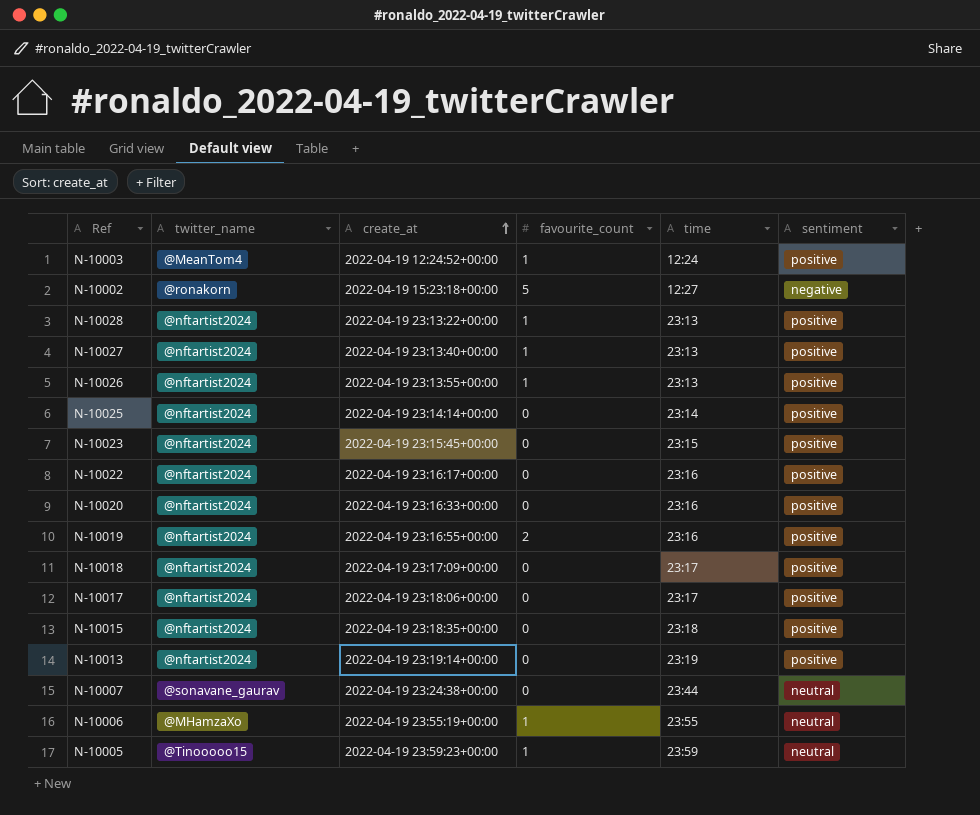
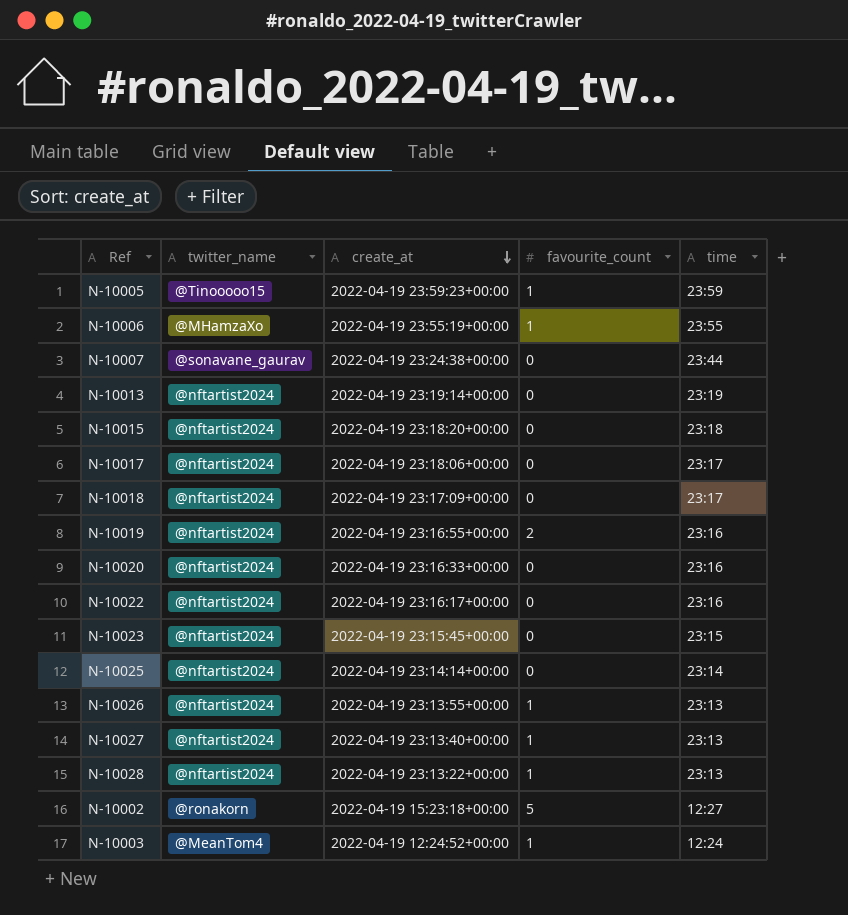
row order: create_at ascending -> create_at descending
column sentiment | position: 6 -> none
N-10015 | create_at: 2022-04-19 23:18:35+00:00 -> 2022-04-19 23:18:20+00:00

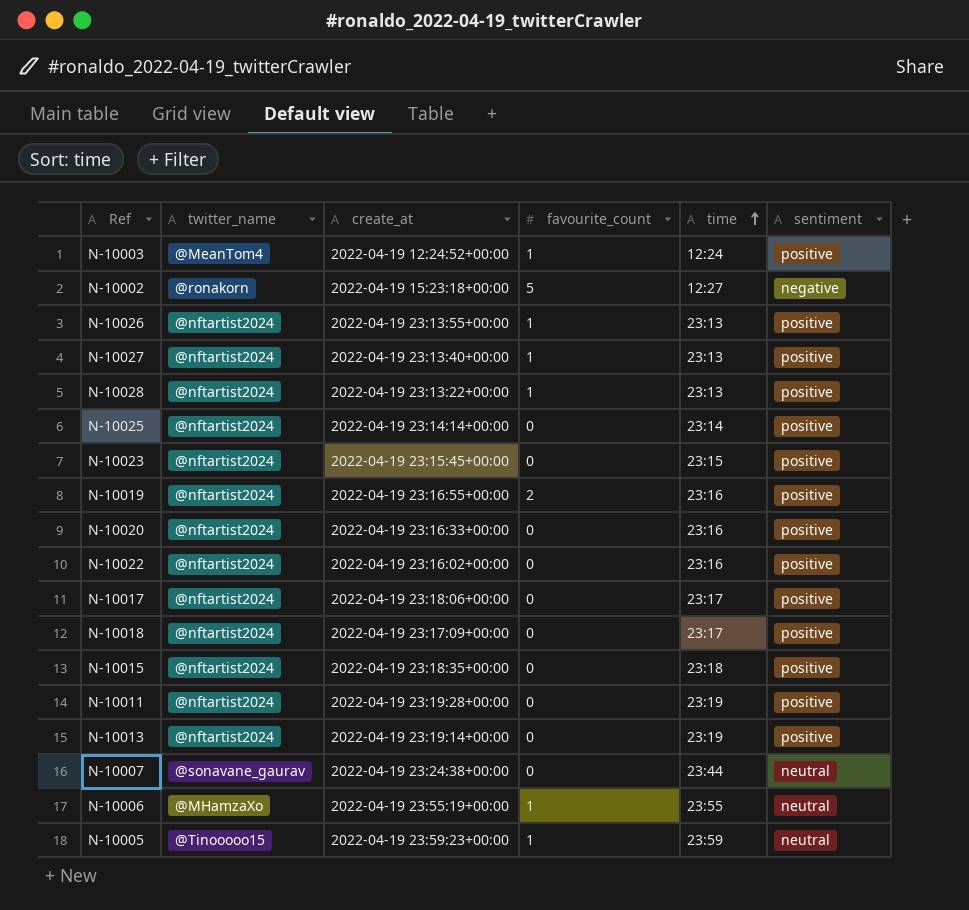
row order: create_at descending -> time ascending
column sentiment | position: none -> 6
N-10022 | create_at: 2022-04-19 23:16:17+00:00 -> 2022-04-19 23:16:02+00:00
N-10015 | create_at: 2022-04-19 23:18:20+00:00 -> 2022-04-19 23:18:35+00:00
row N-10011: none -> @nftartist2024 | 2022-04-19 23:19:28+00:00 | 0 | 23:19 | positive

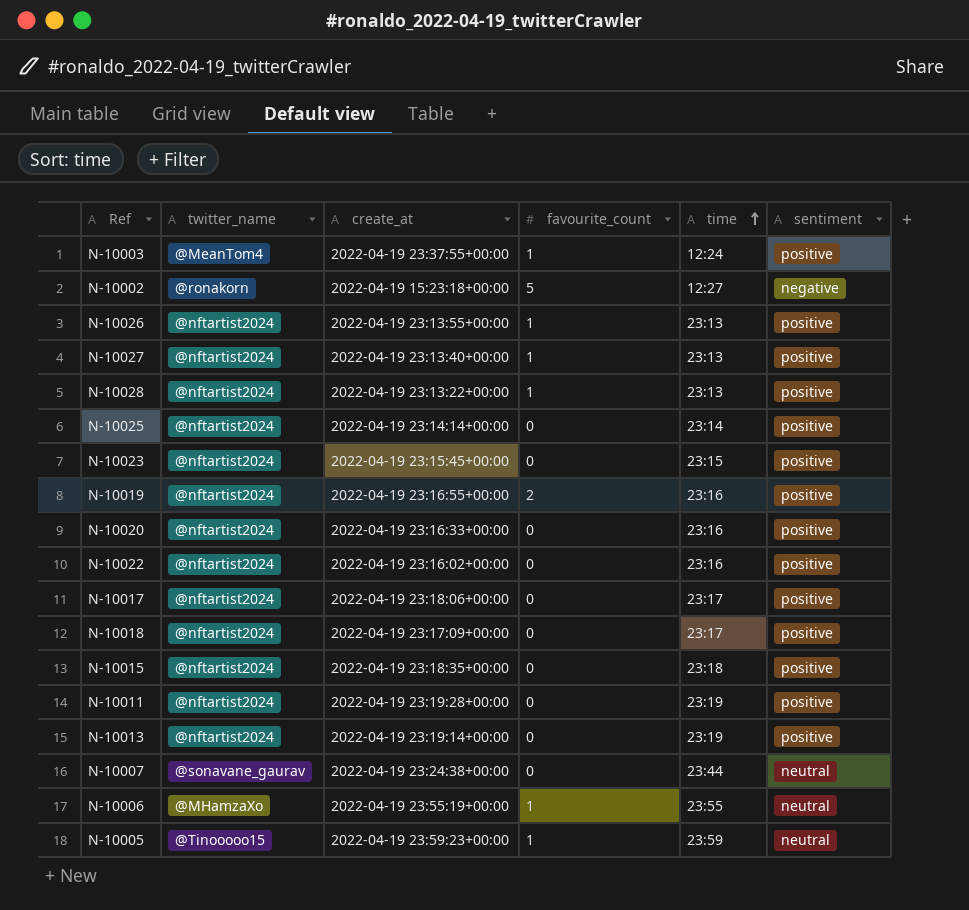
N-10003 | create_at: 2022-04-19 12:24:52+00:00 -> 2022-04-19 23:37:55+00:00

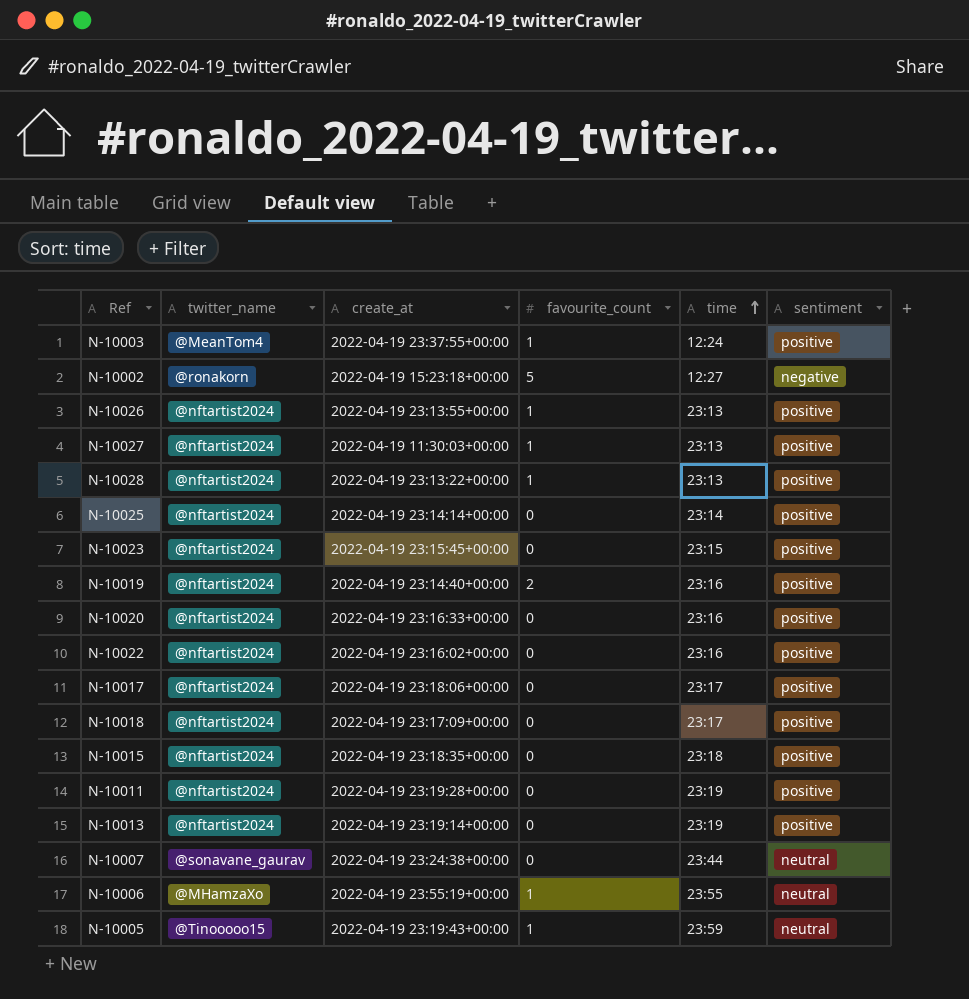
N-10027 | create_at: 2022-04-19 23:13:40+00:00 -> 2022-04-19 11:30:03+00:00
N-10019 | create_at: 2022-04-19 23:16:55+00:00 -> 2022-04-19 23:14:40+00:00
N-10005 | create_at: 2022-04-19 23:59:23+00:00 -> 2022-04-19 23:19:43+00:00

